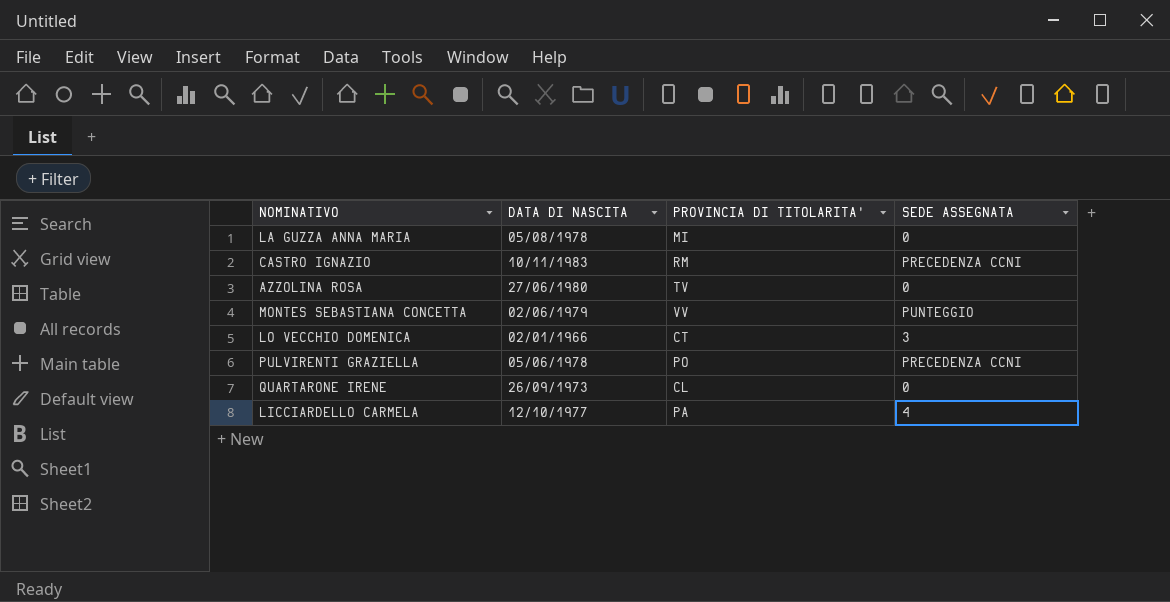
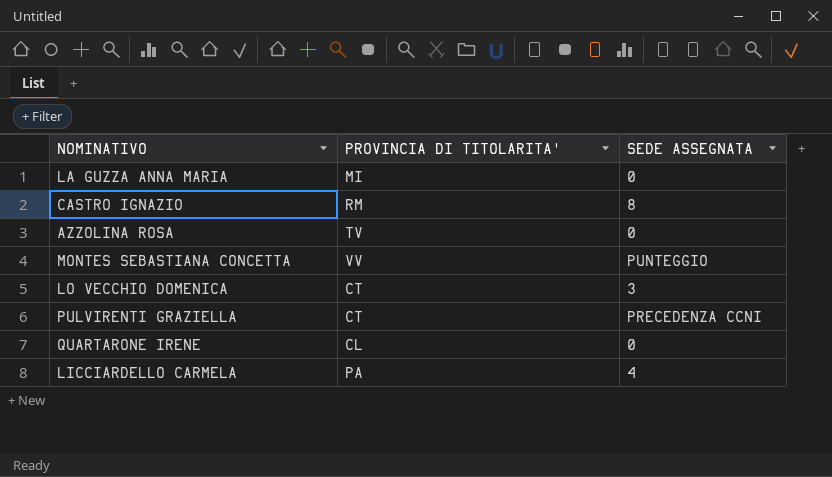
column DATA DI NASCITA | position: 2 -> none
CASTRO IGNAZIO | SEDE ASSEGNATA: PRECEDENZA CCNI -> 8
PULVIRENTI GRAZIELLA | PROVINCIA DI TITOLARITA': PO -> CT

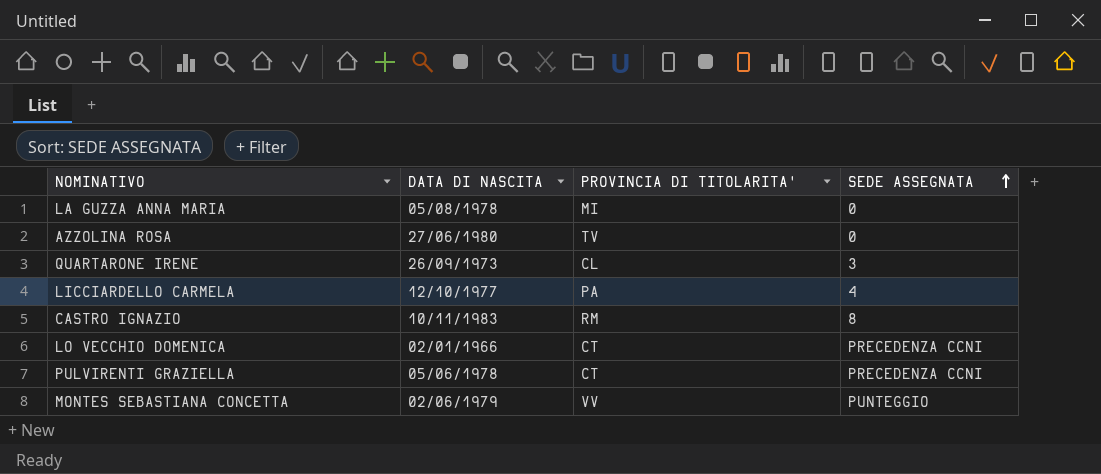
row order: none -> SEDE ASSEGNATA ascending
column DATA DI NASCITA | position: none -> 2
QUARTARONE IRENE | SEDE ASSEGNATA: 0 -> 3
LO VECCHIO DOMENICA | SEDE ASSEGNATA: 3 -> PRECEDENZA CCNI

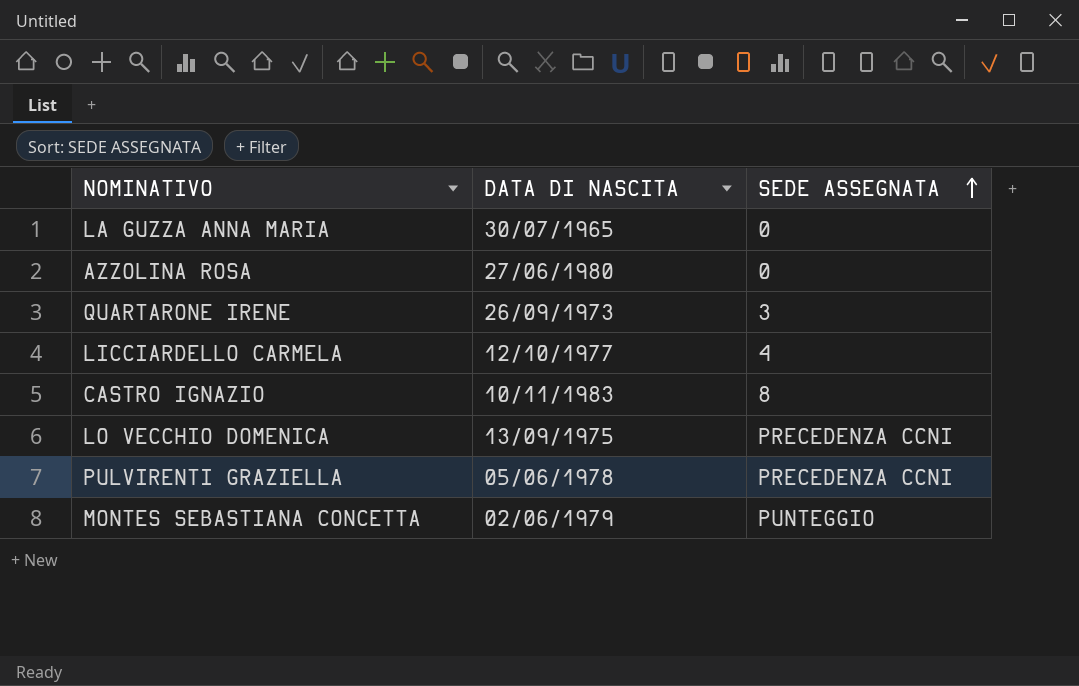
column PROVINCIA DI TITOLARITA' | position: 3 -> none
LA GUZZA ANNA MARIA | DATA DI NASCITA: 05/08/1978 -> 30/07/1965
LO VECCHIO DOMENICA | DATA DI NASCITA: 02/01/1966 -> 13/09/1975

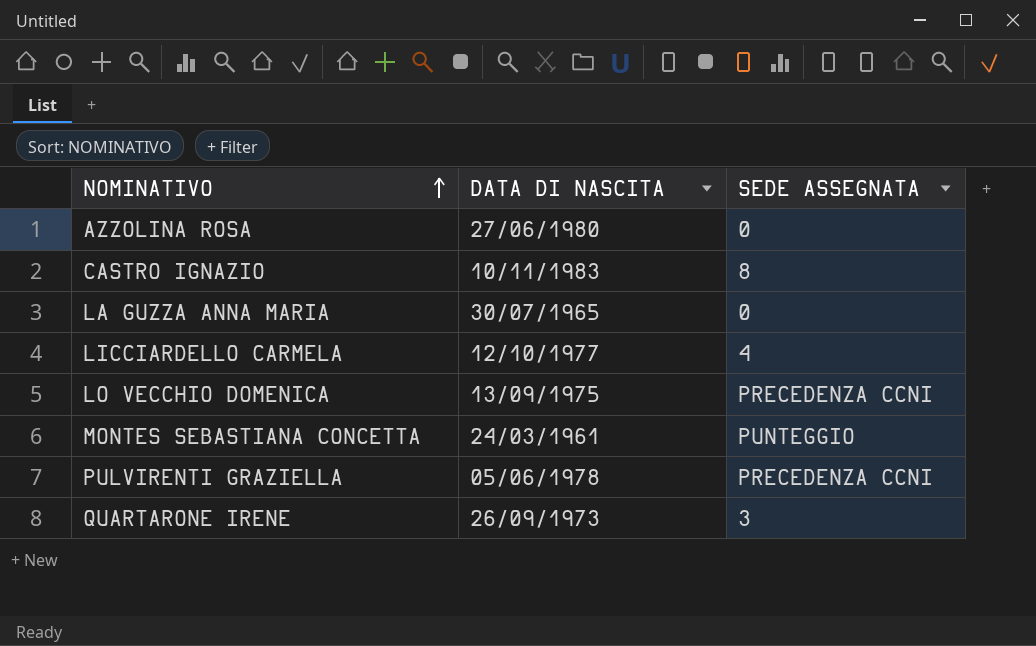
row order: SEDE ASSEGNATA ascending -> NOMINATIVO ascending
MONTES SEBASTIANA CONCETTA | DATA DI NASCITA: 02/06/1979 -> 24/03/1961

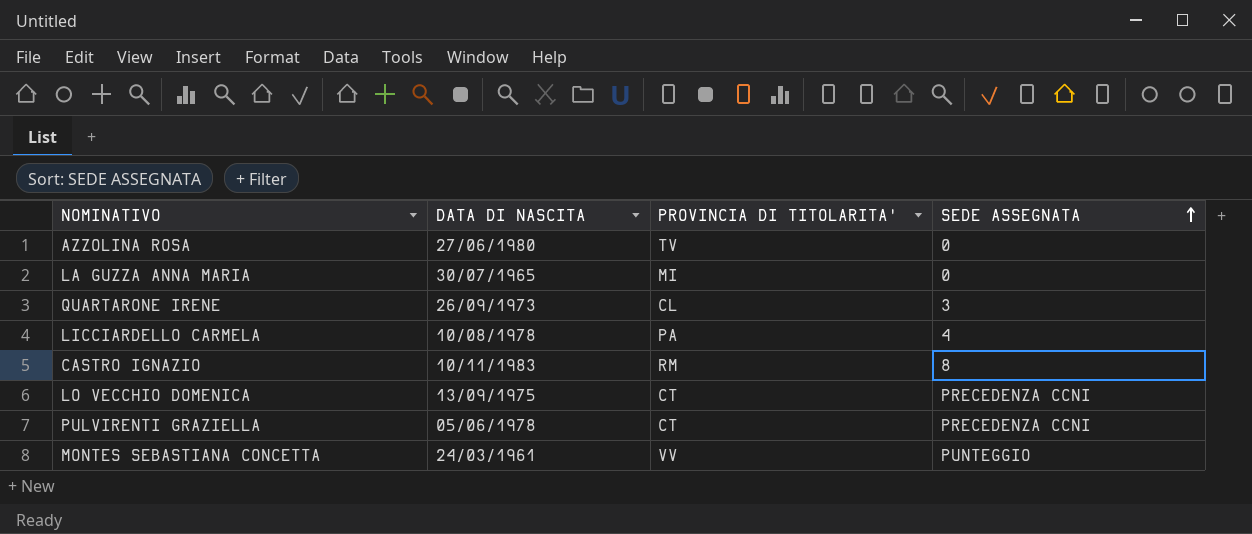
row order: NOMINATIVO ascending -> SEDE ASSEGNATA ascending
column PROVINCIA DI TITOLARITA' | position: none -> 3
LICCIARDELLO CARMELA | DATA DI NASCITA: 12/10/1977 -> 10/08/1978

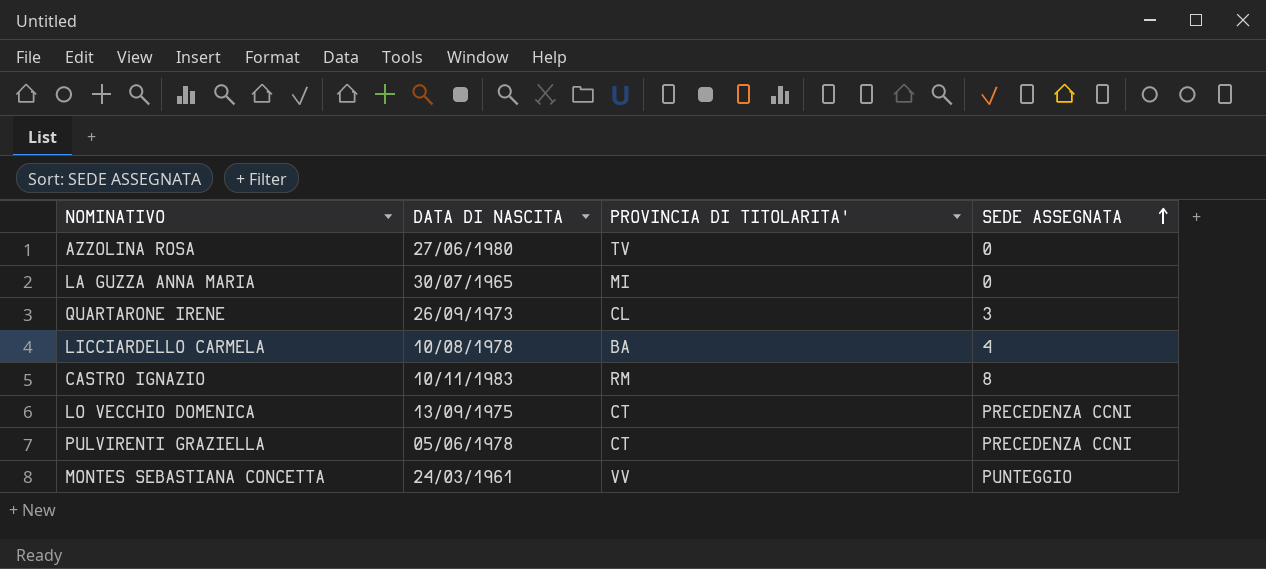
LICCIARDELLO CARMELA | PROVINCIA DI TITOLARITA': PA -> BA

